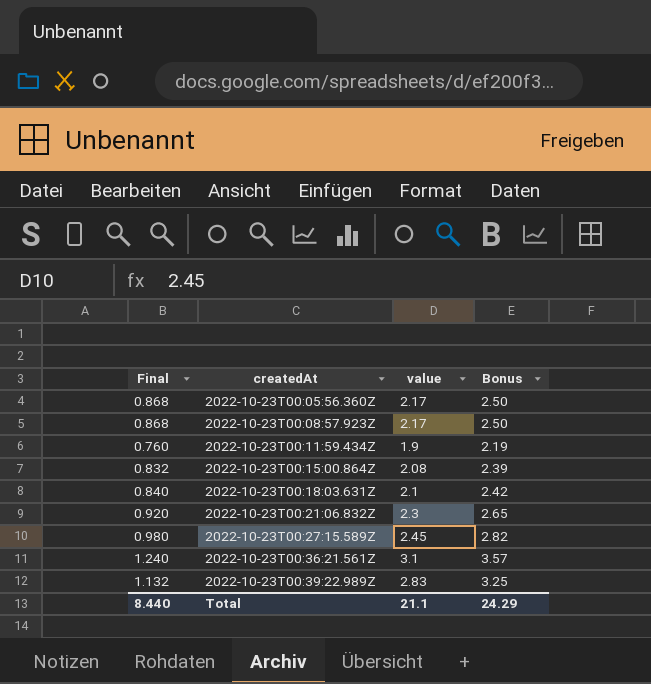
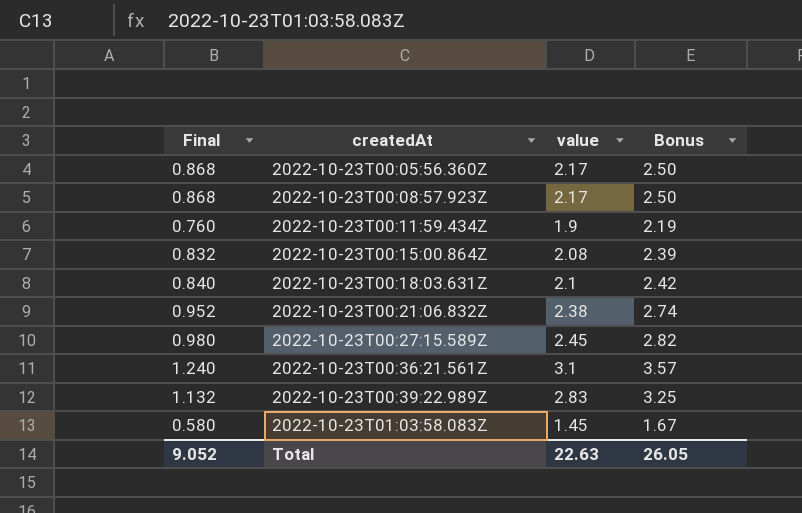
2022-10-23T00:21:06.832Z | Final: 0.920 -> 0.952
2022-10-23T00:21:06.832Z | value: 2.3 -> 2.38
2022-10-23T00:21:06.832Z | Bonus: 2.65 -> 2.74
row 2022-10-23T01:03:58.083Z: none -> 0.580 | 1.45 | 1.67
Total | Final: 8.440 -> 9.052
Total | value: 21.1 -> 22.63
Total | Bonus: 24.29 -> 26.05

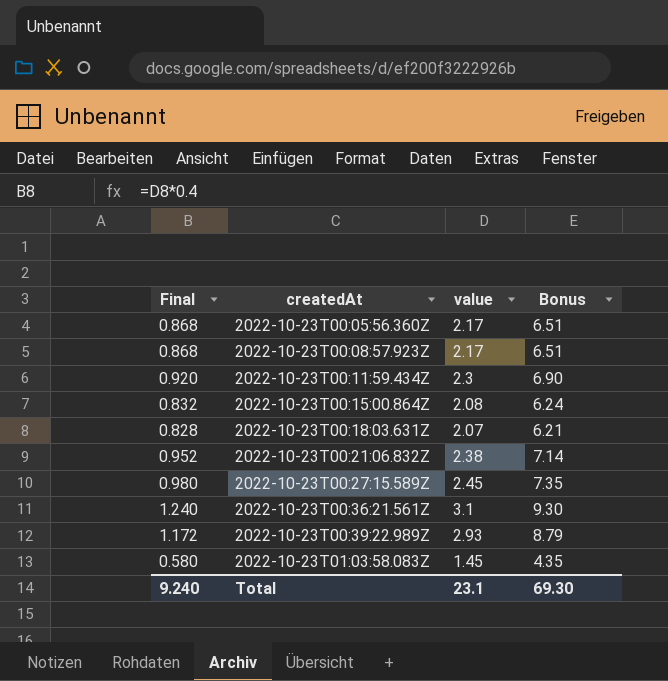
column Bonus | formula: [value] * 1.15 -> [value] * 3
2022-10-23T00:11:59.434Z | Final: 0.760 -> 0.920
2022-10-23T00:11:59.434Z | value: 1.9 -> 2.3
2022-10-23T00:18:03.631Z | Final: 0.840 -> 0.828
2022-10-23T00:18:03.631Z | value: 2.1 -> 2.07
2022-10-23T00:39:22.989Z | Final: 1.132 -> 1.172
2022-10-23T00:39:22.989Z | value: 2.83 -> 2.93
Total | Final: 9.052 -> 9.240
Total | value: 22.63 -> 23.1
Total | Bonus: 26.05 -> 69.30

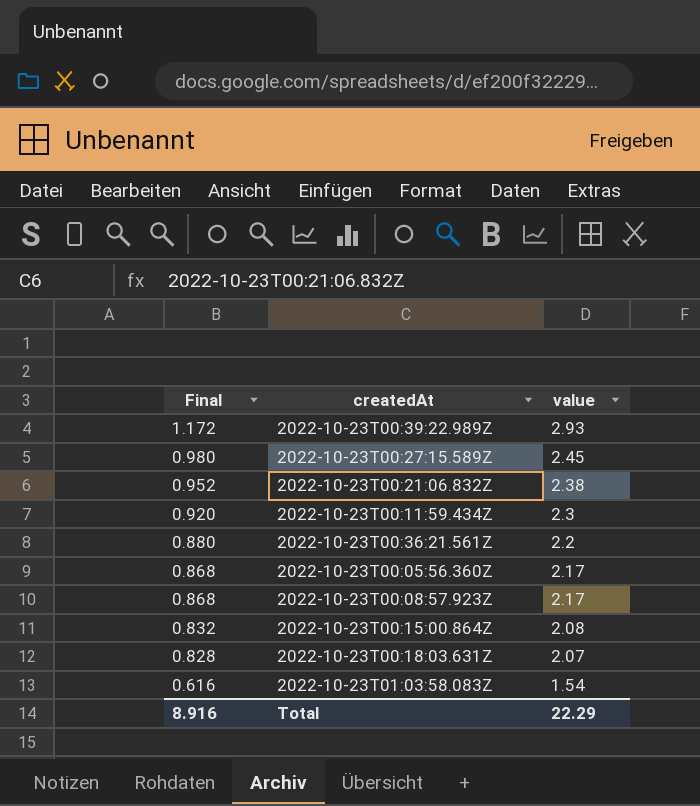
row order: createdAt ascending -> Final descending
column Bonus | formula: [value] * 3 -> none
2022-10-23T00:36:21.561Z | Final: 1.240 -> 0.880
2022-10-23T00:36:21.561Z | value: 3.1 -> 2.2
2022-10-23T01:03:58.083Z | Final: 0.580 -> 0.616
2022-10-23T01:03:58.083Z | value: 1.45 -> 1.54
Total | Final: 9.240 -> 8.916
Total | value: 23.1 -> 22.29

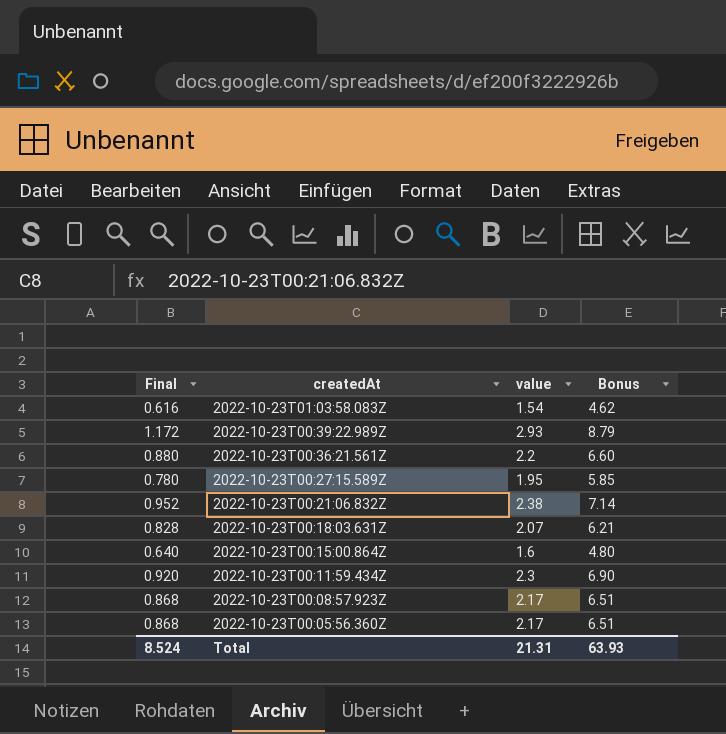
row order: Final descending -> createdAt descending
column Bonus | formula: none -> [value] * 3
2022-10-23T00:27:15.589Z | Final: 0.980 -> 0.780
2022-10-23T00:27:15.589Z | value: 2.45 -> 1.95
2022-10-23T00:15:00.864Z | Final: 0.832 -> 0.640
2022-10-23T00:15:00.864Z | value: 2.08 -> 1.6
Total | Final: 8.916 -> 8.524
Total | value: 22.29 -> 21.31

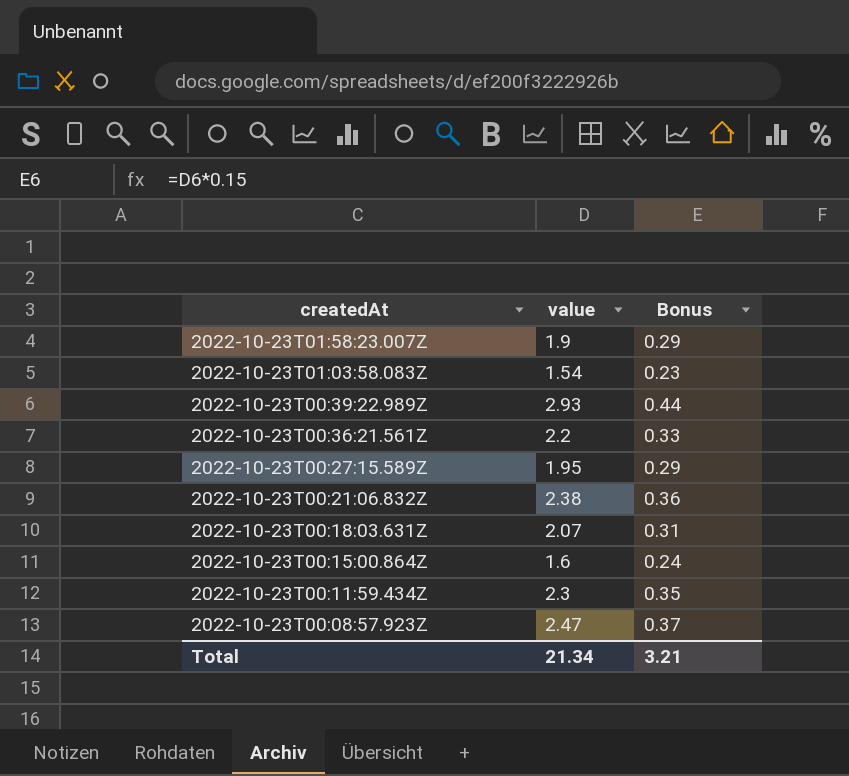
column Final | formula: [value] * 0.4 -> none
column Bonus | formula: [value] * 3 -> [value] * 0.15
row 2022-10-23T00:05:56.360Z: 0.868 | 2.17 | 6.51 -> none
row 2022-10-23T01:58:23.007Z: none -> 1.9 | 0.29
2022-10-23T00:08:57.923Z | value: 2.17 -> 2.47
Total | value: 21.31 -> 21.34
Total | Bonus: 63.93 -> 3.21

